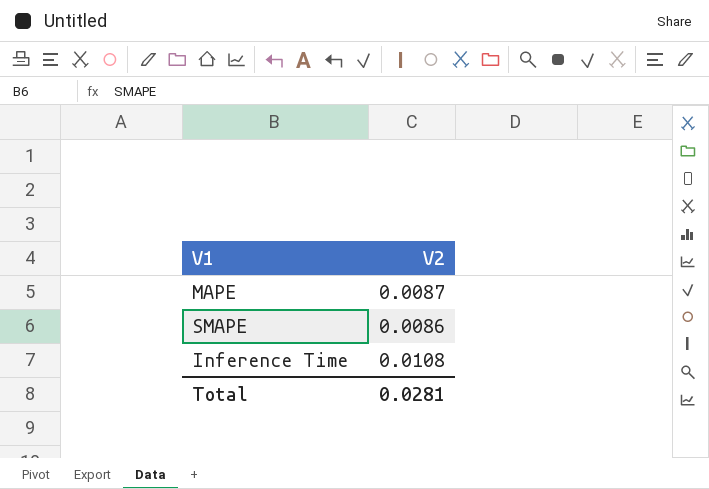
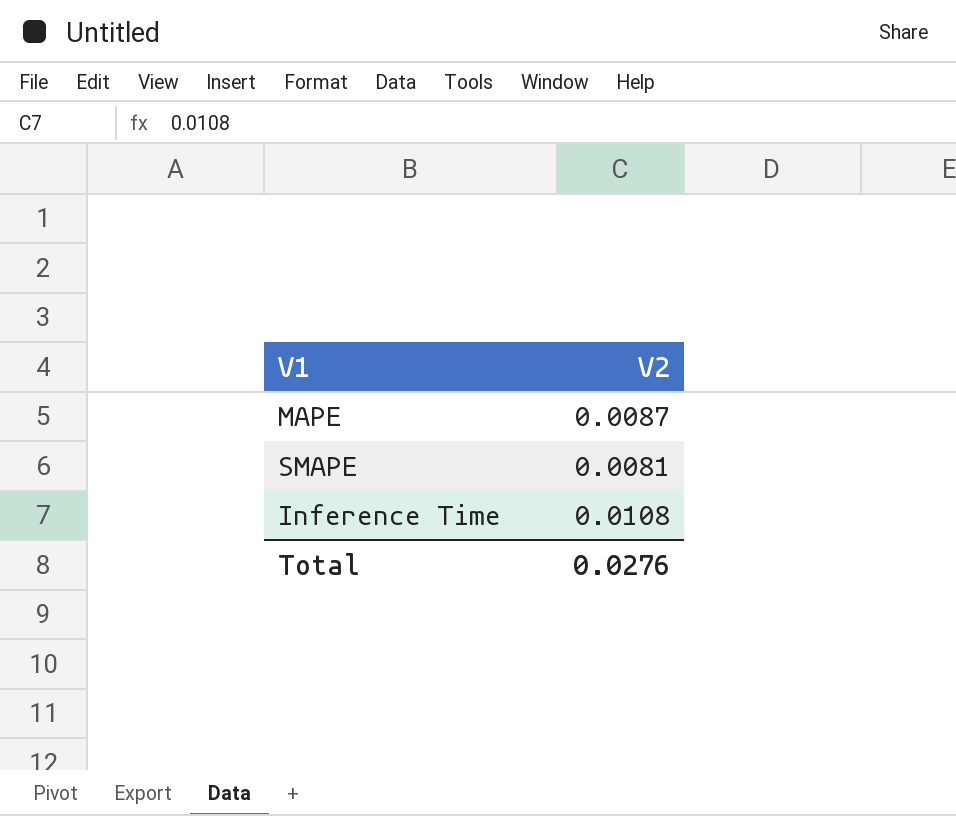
SMAPE | V2: 0.0086 -> 0.0081
Total | V2: 0.0281 -> 0.0276

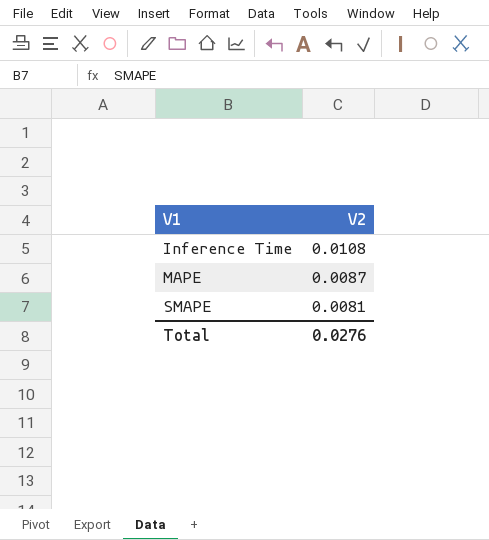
row order: none -> V1 ascending

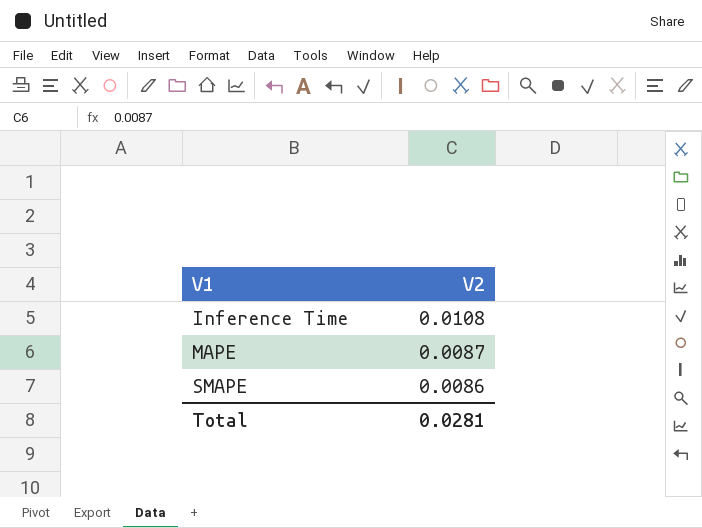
SMAPE | V2: 0.0081 -> 0.0086
Total | V2: 0.0276 -> 0.0281

